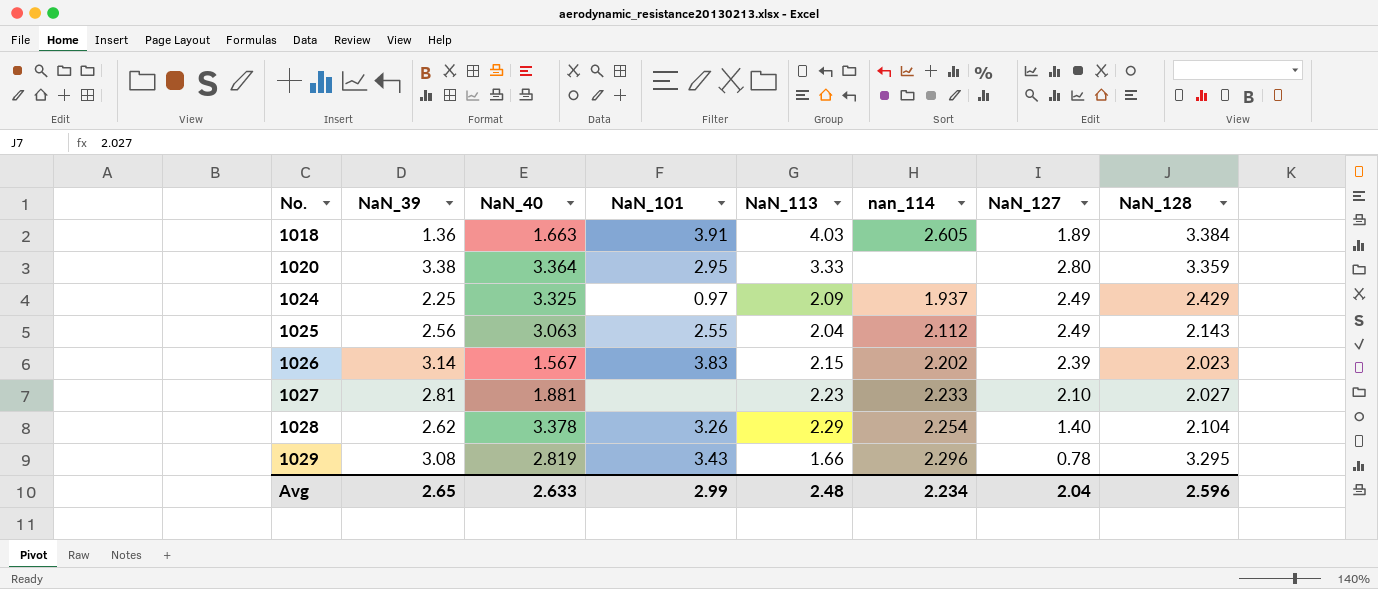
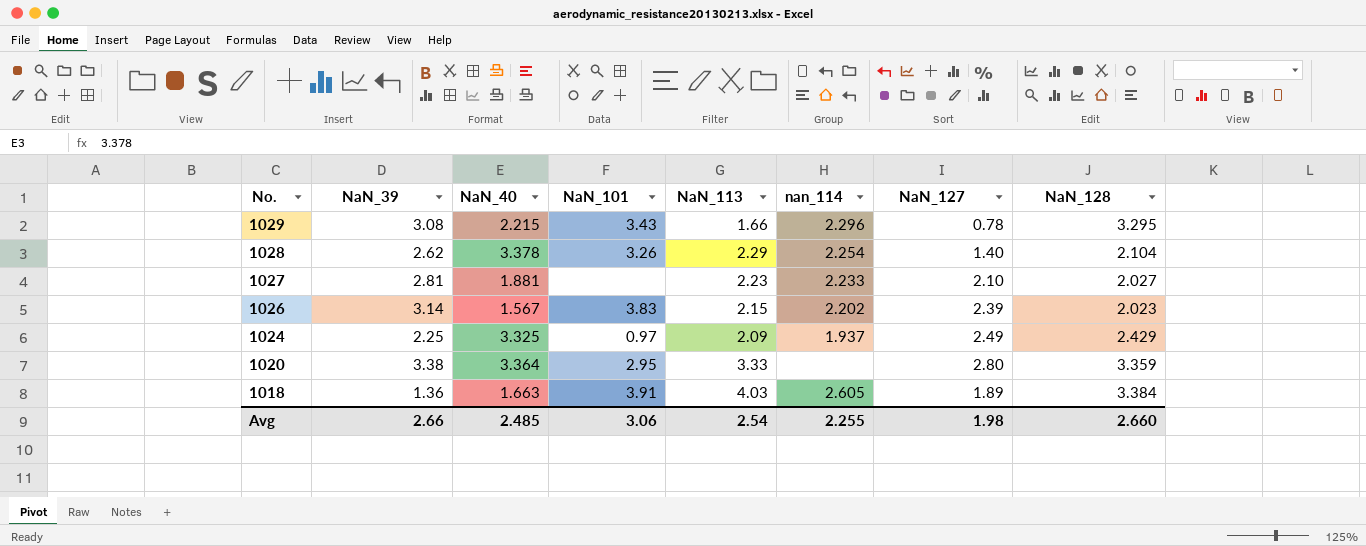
row order: No. ascending -> No. descending
row 1025: 2.56 | 3.063 | 2.55 | 2.04 | 2.112 | 2.49 | 2.143 -> none
1029 | NaN_40: 2.819 -> 2.215
Avg | NaN_39: 2.65 -> 2.66
Avg | NaN_40: 2.633 -> 2.485
Avg | NaN_101: 2.99 -> 3.06
Avg | NaN_113: 2.48 -> 2.54
Avg | nan_114: 2.234 -> 2.255
Avg | NaN_127: 2.04 -> 1.98
Avg | NaN_128: 2.596 -> 2.660

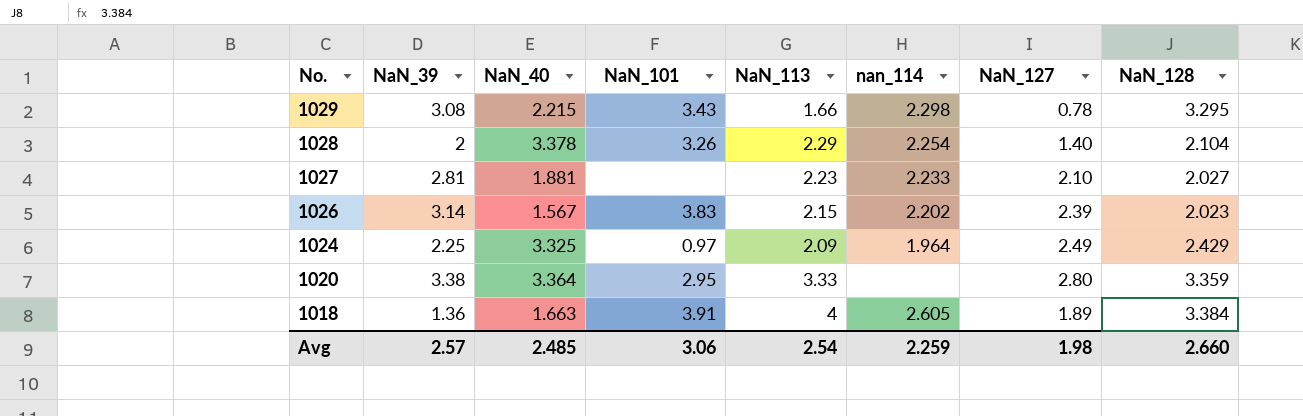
1029 | nan_114: 2.296 -> 2.298
1028 | NaN_39: 2.62 -> 2
1024 | nan_114: 1.937 -> 1.964
1018 | NaN_113: 4.03 -> 4
Avg | NaN_39: 2.66 -> 2.57
Avg | nan_114: 2.255 -> 2.259

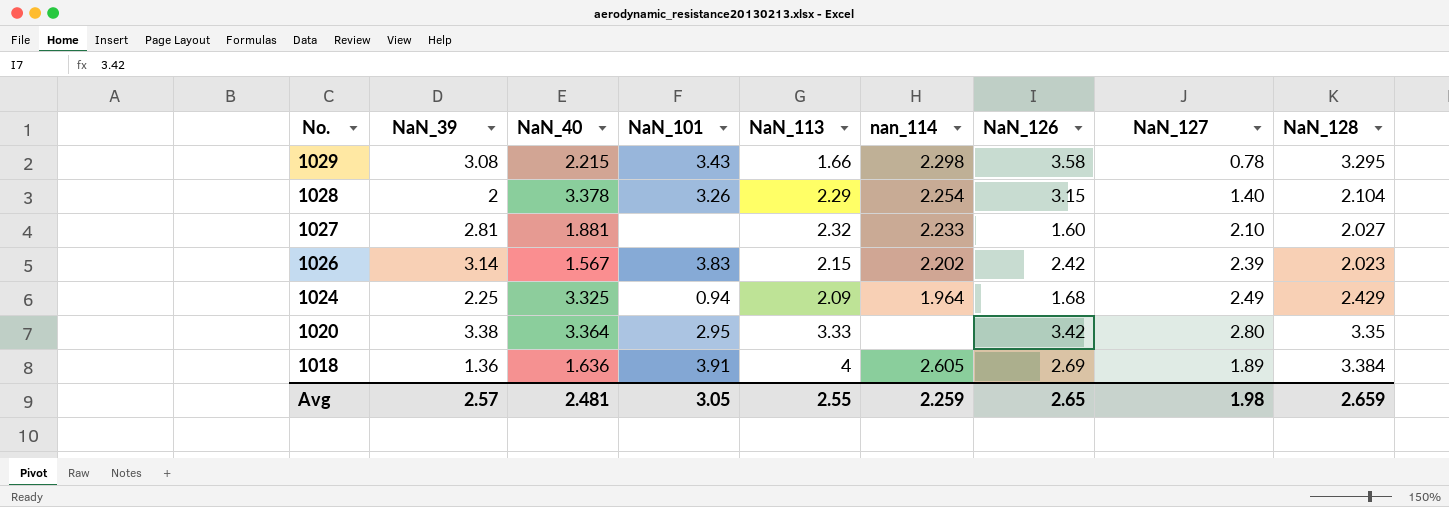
column NaN_126 | position: none -> 7
1027 | NaN_113: 2.23 -> 2.32
1024 | NaN_101: 0.97 -> 0.94
1020 | NaN_128: 3.359 -> 3.35
1018 | NaN_40: 1.663 -> 1.636
Avg | NaN_40: 2.485 -> 2.481
Avg | NaN_101: 3.06 -> 3.05
Avg | NaN_113: 2.54 -> 2.55
Avg | NaN_128: 2.660 -> 2.659

